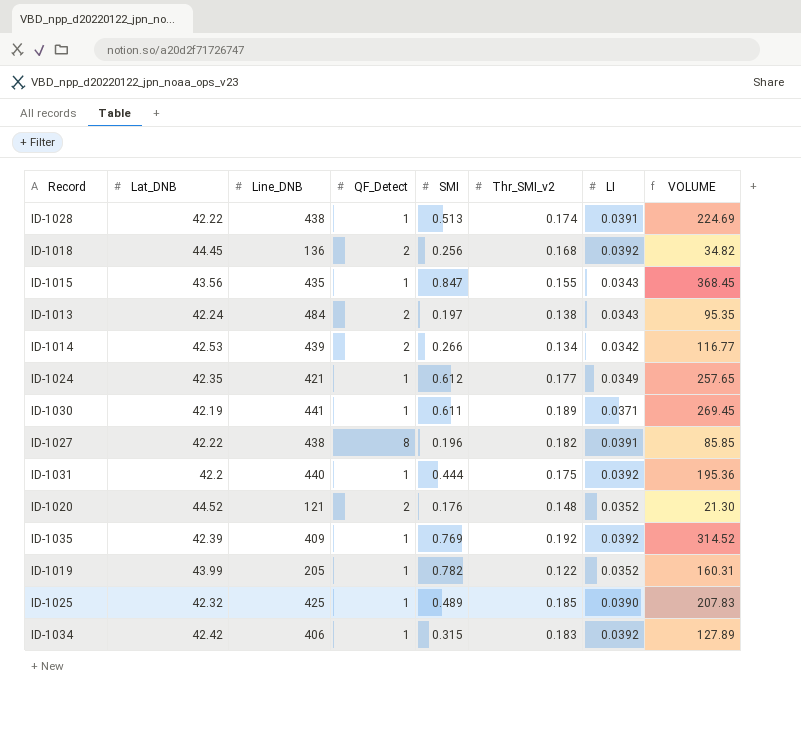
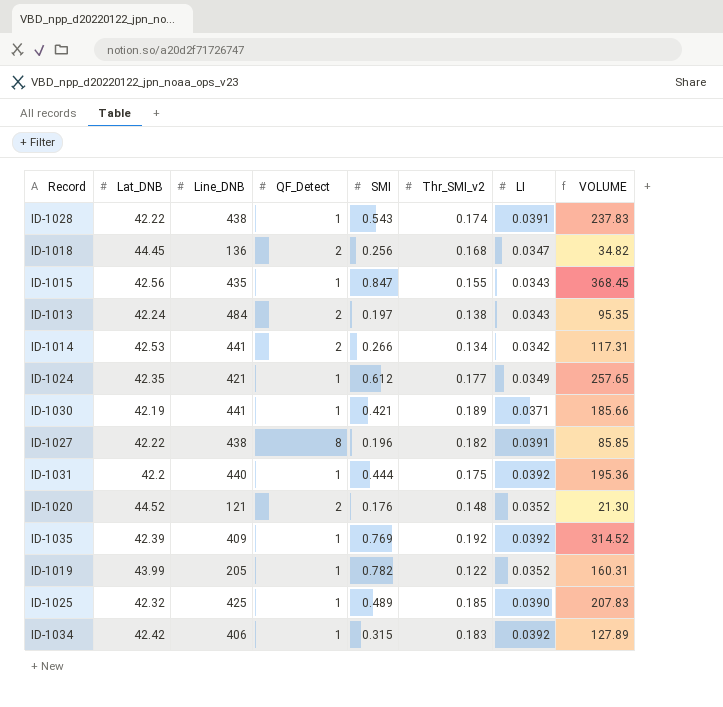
ID-1028 | SMI: 0.513 -> 0.543
ID-1028 | VOLUME: 224.69 -> 237.83
ID-1018 | LI: 0.0392 -> 0.0347
ID-1015 | Lat_DNB: 43.56 -> 42.56
ID-1014 | Line_DNB: 439 -> 441
ID-1014 | VOLUME: 116.77 -> 117.31
ID-1030 | SMI: 0.611 -> 0.421
ID-1030 | VOLUME: 269.45 -> 185.66

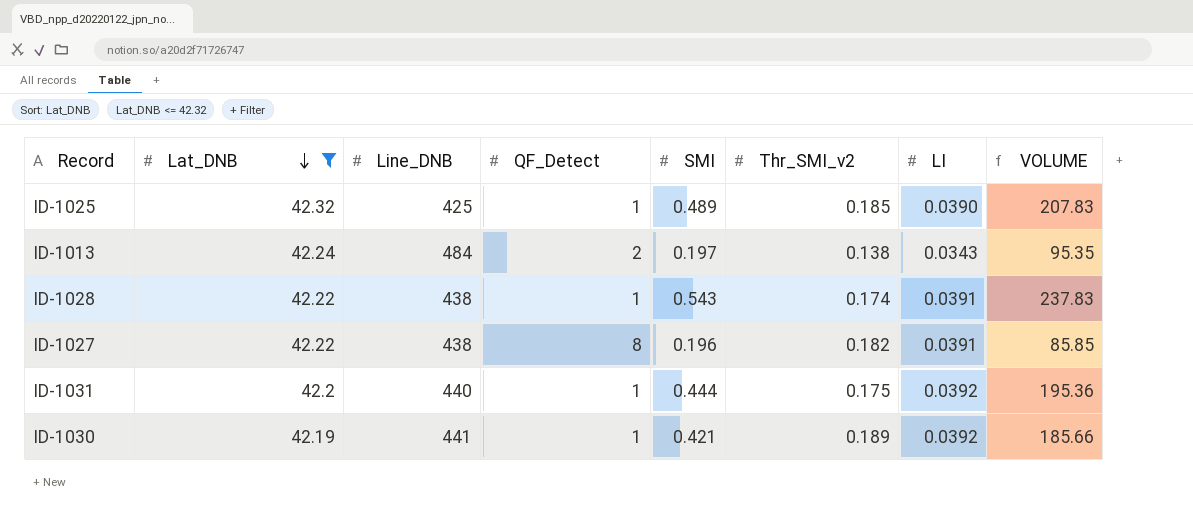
filter: none -> Lat_DNB <= 42.32
row order: none -> Lat_DNB descending
ID-1030 | LI: 0.0371 -> 0.0392

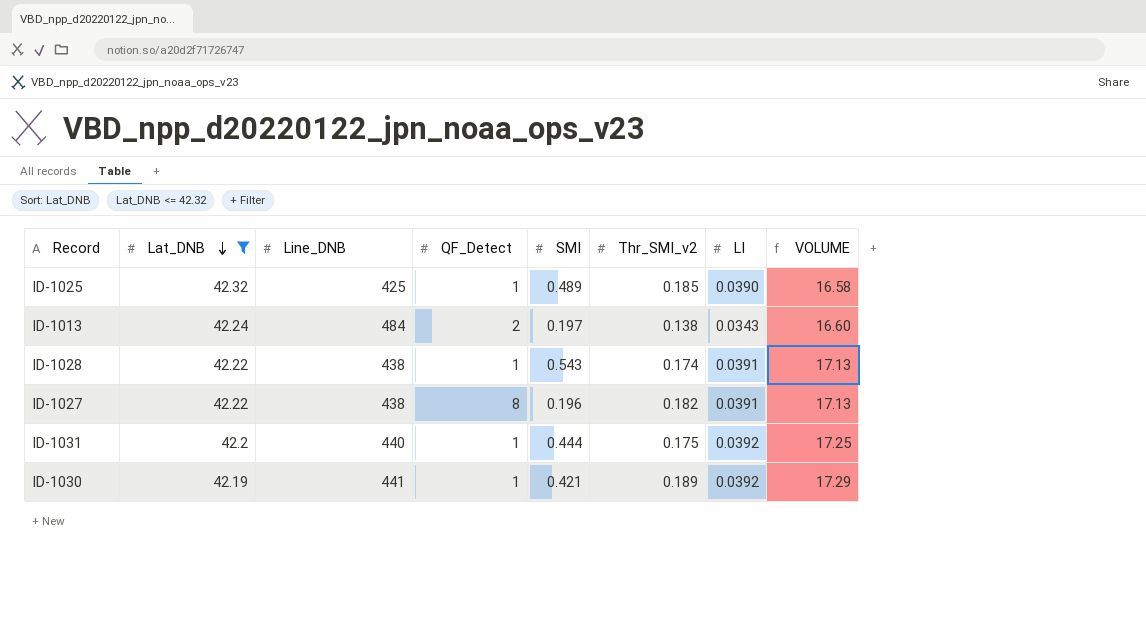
column VOLUME | formula: [Line_DNB] * [SMI] -> [Line_DNB] * [LI]

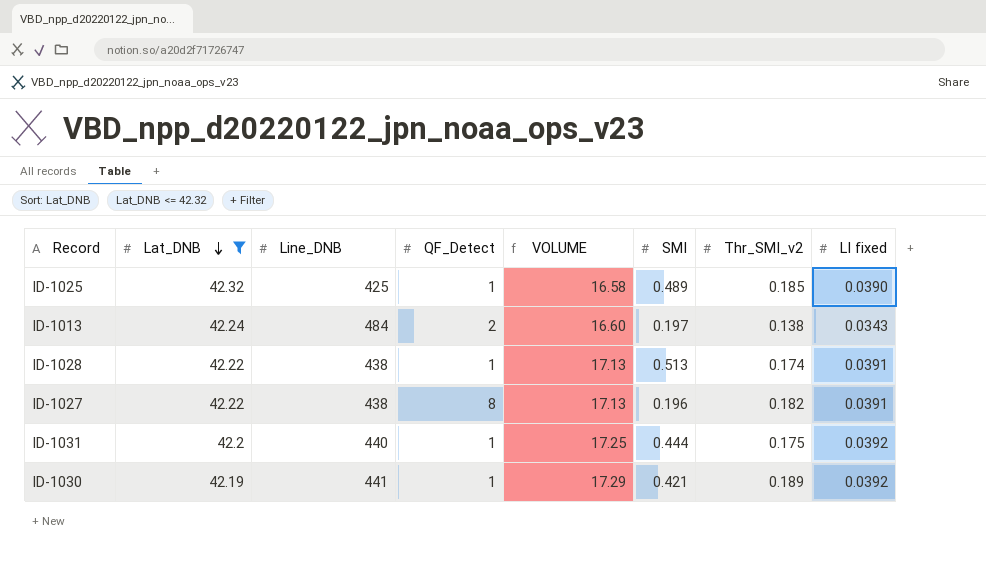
column VOLUME | position: 8 -> 5
column name: LI -> LI fixed
ID-1028 | SMI: 0.543 -> 0.513

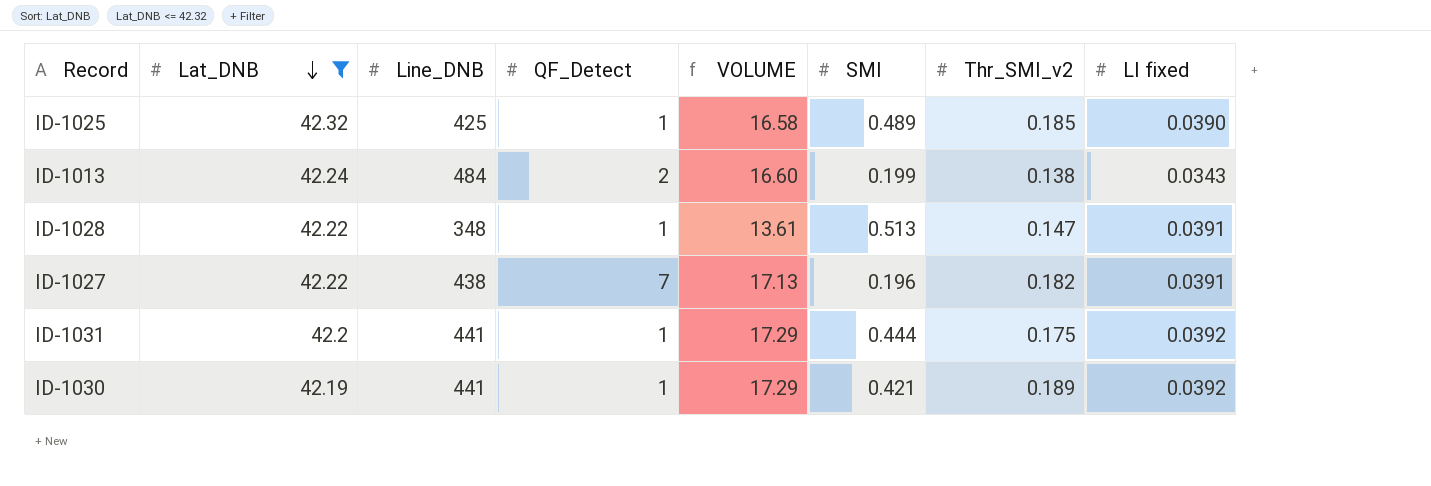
ID-1013 | SMI: 0.197 -> 0.199
ID-1028 | Line_DNB: 438 -> 348
ID-1028 | VOLUME: 17.13 -> 13.61
ID-1028 | Thr_SMI_v2: 0.174 -> 0.147
ID-1027 | QF_Detect: 8 -> 7
ID-1031 | Line_DNB: 440 -> 441
ID-1031 | VOLUME: 17.25 -> 17.29

